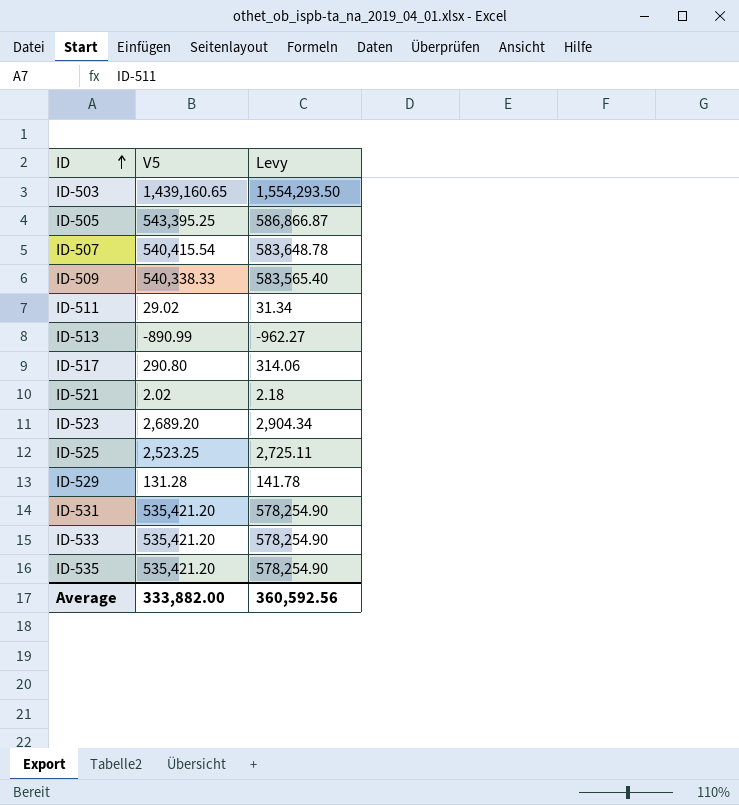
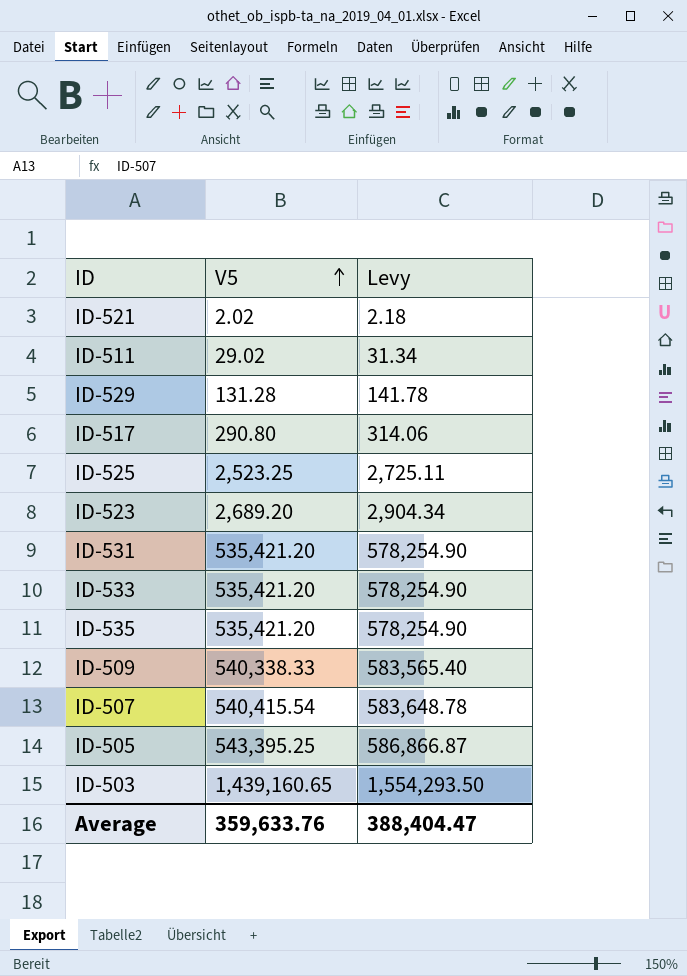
row order: ID ascending -> V5 ascending
row ID-513: -890.99 | -962.27 -> none
Average | V5: 333,882.00 -> 359,633.76
Average | Levy: 360,592.56 -> 388,404.47

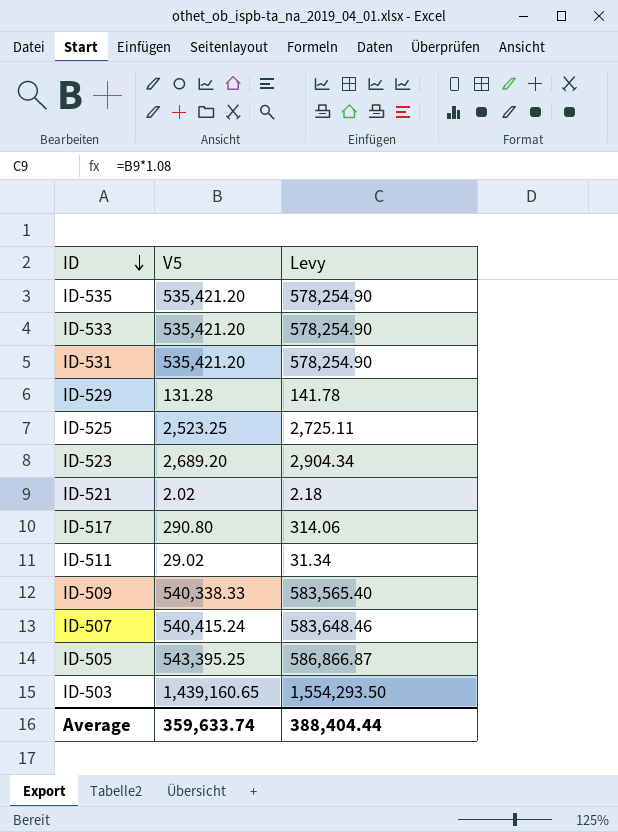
row order: V5 ascending -> ID descending
ID-507 | V5: 540,415.54 -> 540,415.24
ID-507 | Levy: 583,648.78 -> 583,648.46
Average | V5: 359,633.76 -> 359,633.74
Average | Levy: 388,404.47 -> 388,404.44

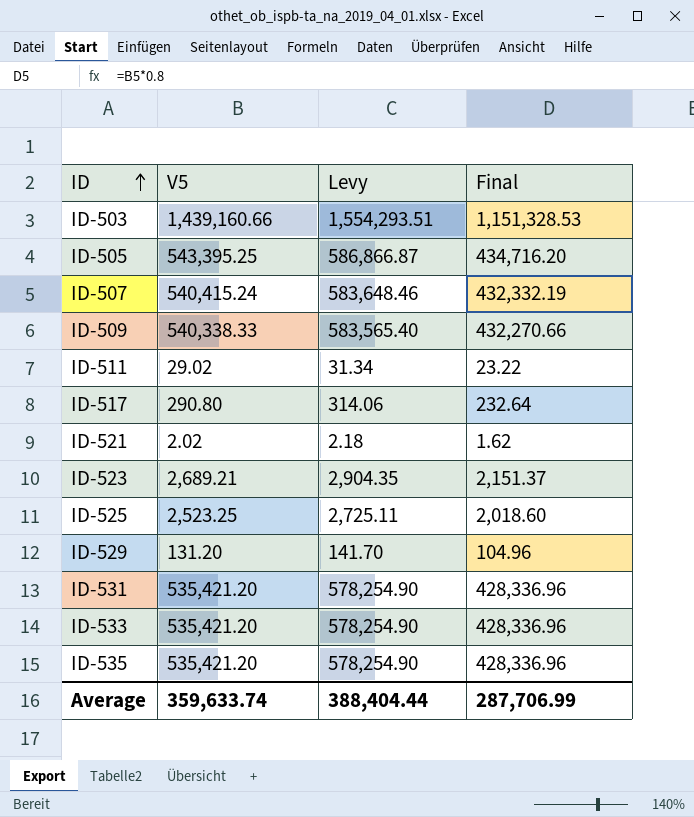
row order: ID descending -> ID ascending
column Final | formula: none -> [V5] * 0.8
ID-503 | V5: 1,439,160.65 -> 1,439,160.66
ID-503 | Levy: 1,554,293.50 -> 1,554,293.51
ID-523 | V5: 2,689.20 -> 2,689.21
ID-523 | Levy: 2,904.34 -> 2,904.35
ID-529 | V5: 131.28 -> 131.20
ID-529 | Levy: 141.78 -> 141.70

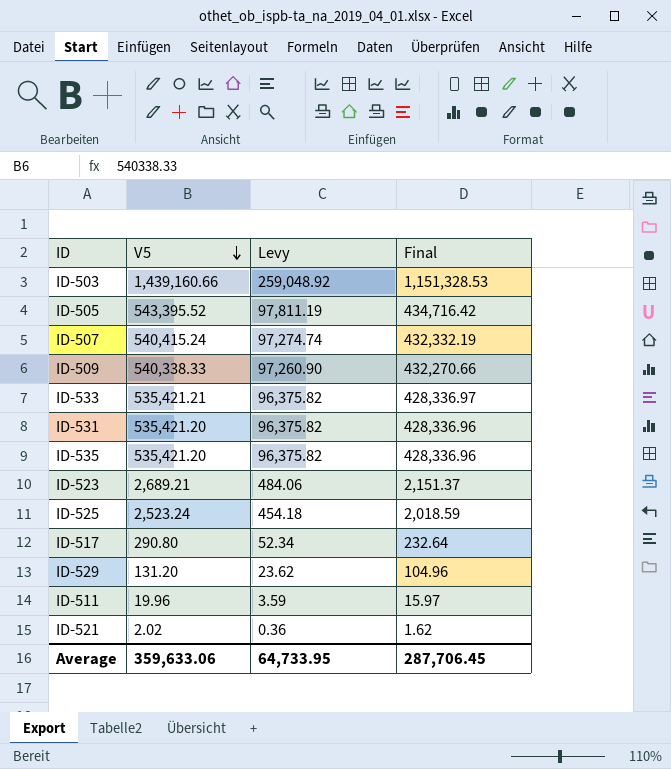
row order: ID ascending -> V5 descending
column Levy | formula: [V5] * 1.08 -> [V5] * 0.18
ID-505 | V5: 543,395.25 -> 543,395.52
ID-505 | Final: 434,716.20 -> 434,716.42
ID-533 | V5: 535,421.20 -> 535,421.21
ID-533 | Final: 428,336.96 -> 428,336.97
ID-525 | V5: 2,523.25 -> 2,523.24
ID-525 | Final: 2,018.60 -> 2,018.59
ID-511 | V5: 29.02 -> 19.96
ID-511 | Final: 23.22 -> 15.97
Average | V5: 359,633.74 -> 359,633.06
Average | Levy: 388,404.44 -> 64,733.95
Average | Final: 287,706.99 -> 287,706.45

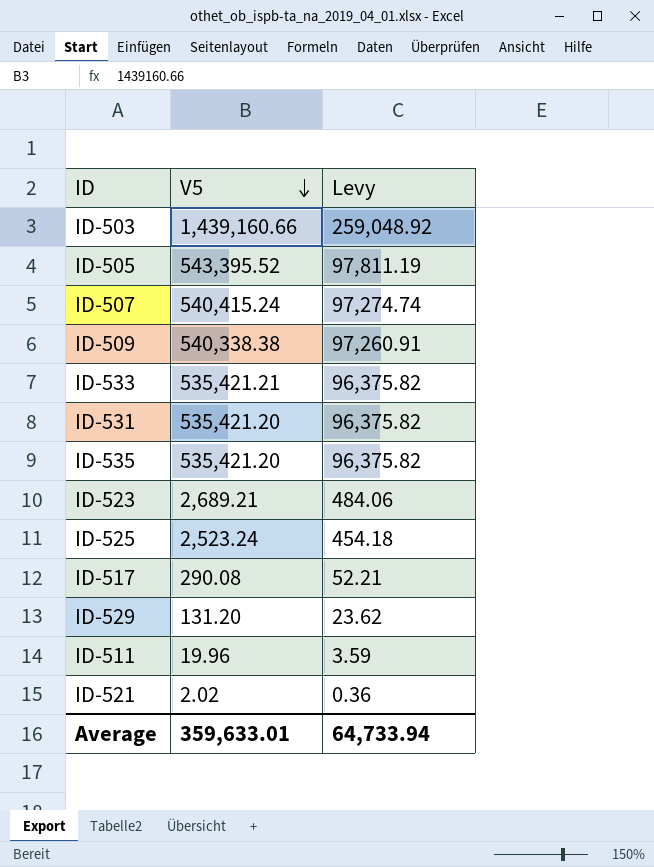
column Final | formula: [V5] * 0.8 -> none
ID-509 | V5: 540,338.33 -> 540,338.38
ID-509 | Levy: 97,260.90 -> 97,260.91
ID-517 | V5: 290.80 -> 290.08
ID-517 | Levy: 52.34 -> 52.21
Average | V5: 359,633.06 -> 359,633.01
Average | Levy: 64,733.95 -> 64,733.94

